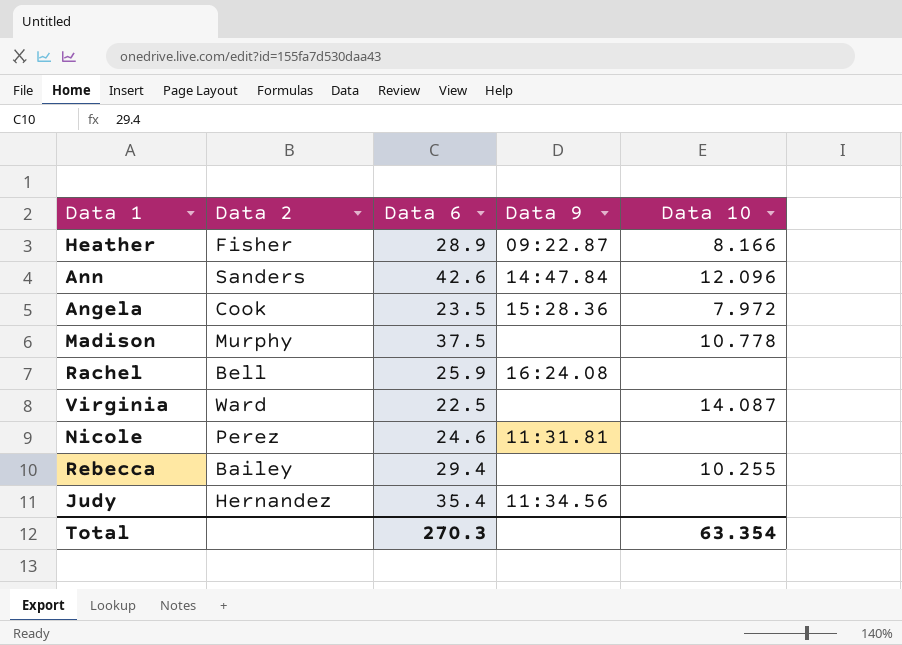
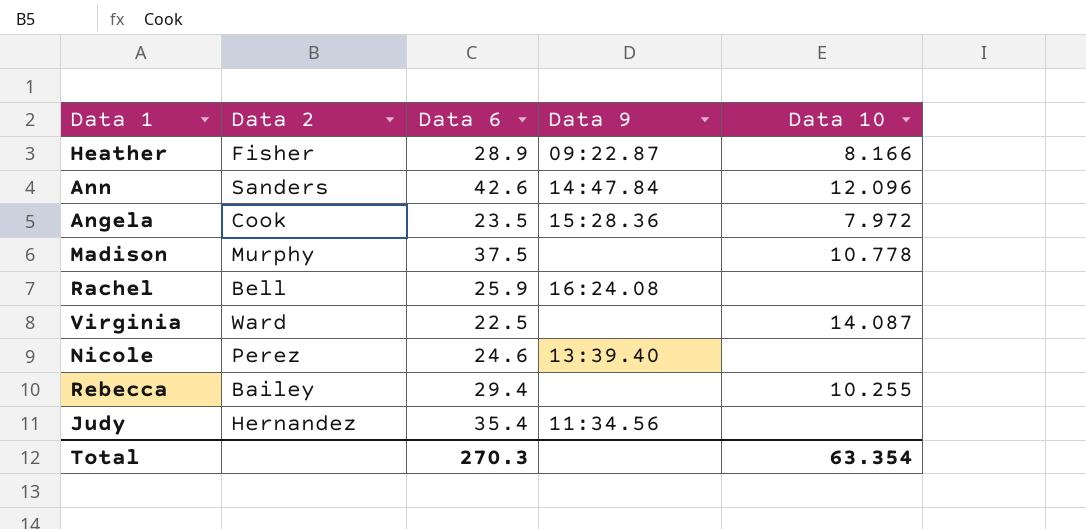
Nicole | Data 9: 11:31.81 -> 13:39.40

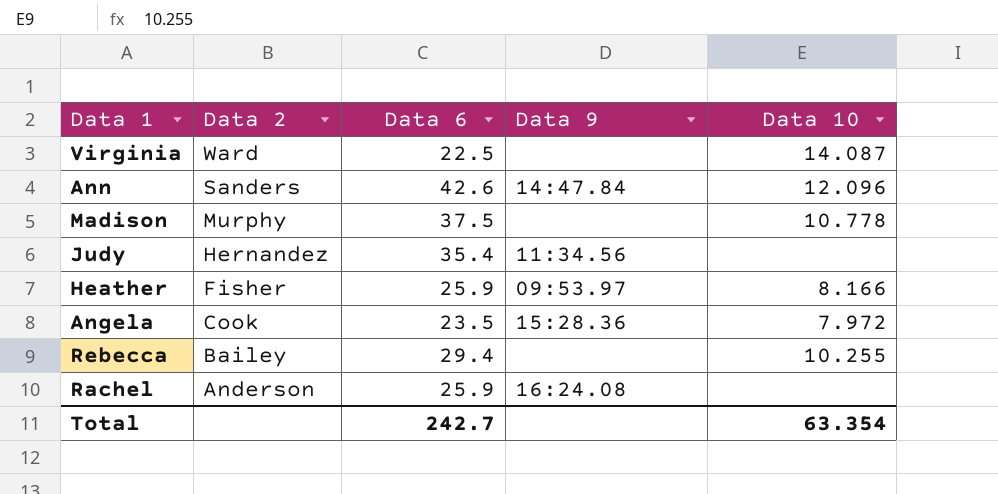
row order: none -> Data 2 descending
row Nicole: Perez | 24.6 | 13:39.40 | none -> none
Heather | Data 6: 28.9 -> 25.9
Heather | Data 9: 09:22.87 -> 09:53.97
Rachel | Data 2: Bell -> Anderson
Total | Data 6: 270.3 -> 242.7

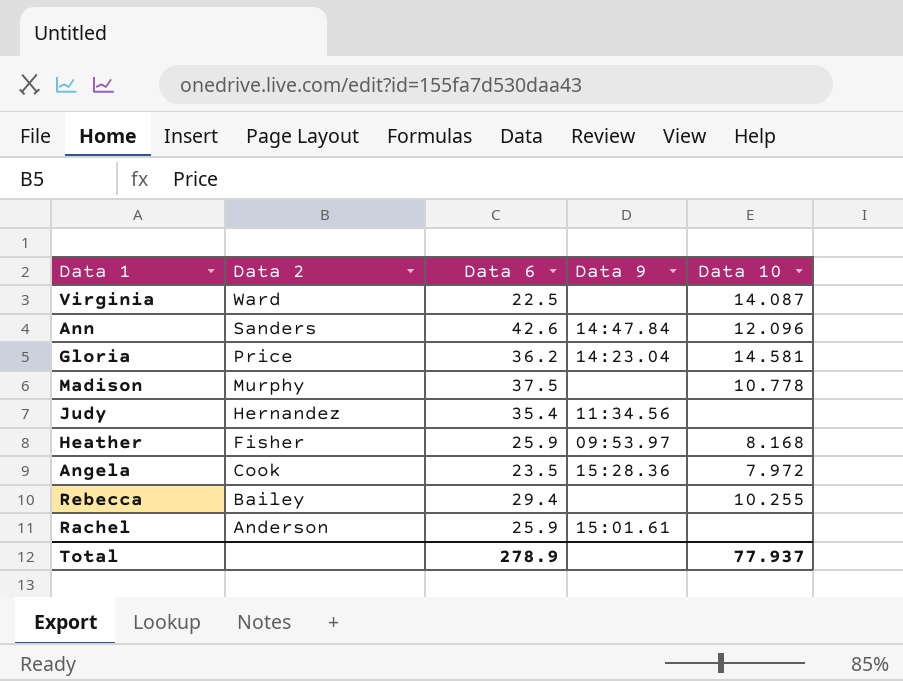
row Gloria: none -> Price | 36.2 | 14:23.04 | 14.581
Heather | Data 10: 8.166 -> 8.168
Rachel | Data 9: 16:24.08 -> 15:01.61
Total | Data 6: 242.7 -> 278.9
Total | Data 10: 63.354 -> 77.937

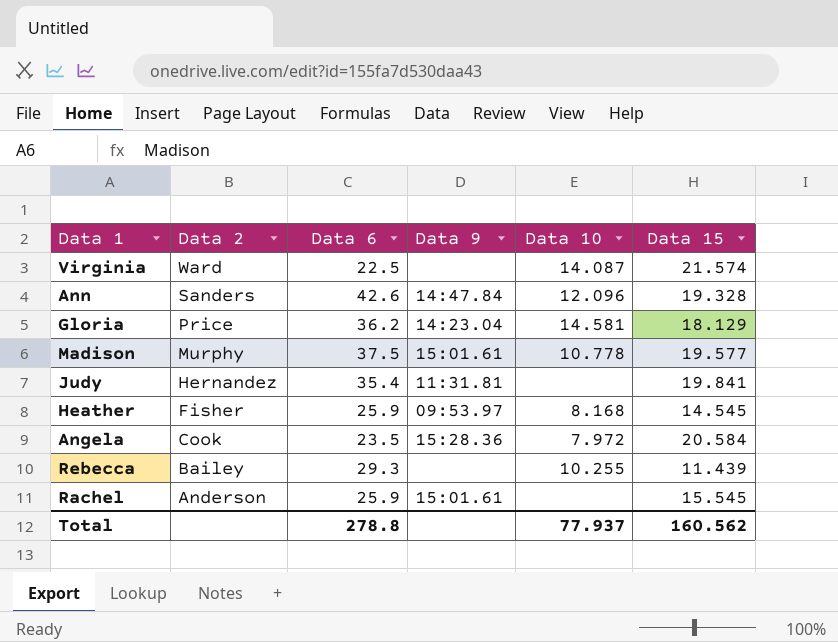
column Data 15 | position: none -> 6
Madison | Data 9: none -> 15:01.61
Judy | Data 9: 11:34.56 -> 11:31.81
Rebecca | Data 6: 29.4 -> 29.3
Total | Data 6: 278.9 -> 278.8

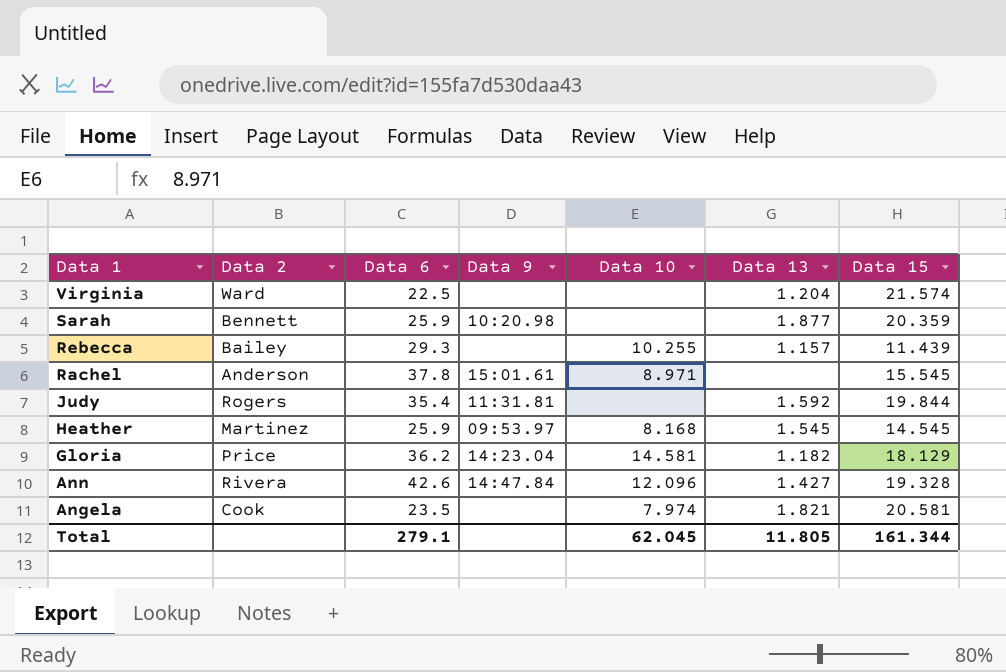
row order: Data 2 descending -> Data 1 descending
column Data 13 | position: none -> 6
row Madison: Murphy | 37.5 | 15:01.61 | 10.778 | 19.577 -> none
Virginia | Data 10: 14.087 -> none
row Sarah: none -> Bennett | 25.9 | 10:20.98 | none | 1.877 | 20.359
Rachel | Data 6: 25.9 -> 37.8
Rachel | Data 10: none -> 8.971
Judy | Data 2: Hernandez -> Rogers
Judy | Data 15: 19.841 -> 19.844
Heather | Data 2: Fisher -> Martinez
Ann | Data 2: Sanders -> Rivera
Angela | Data 9: 15:28.36 -> none
Angela | Data 10: 7.972 -> 7.974
Angela | Data 15: 20.584 -> 20.581
Total | Data 6: 278.8 -> 279.1
Total | Data 10: 77.937 -> 62.045
Total | Data 15: 160.562 -> 161.344

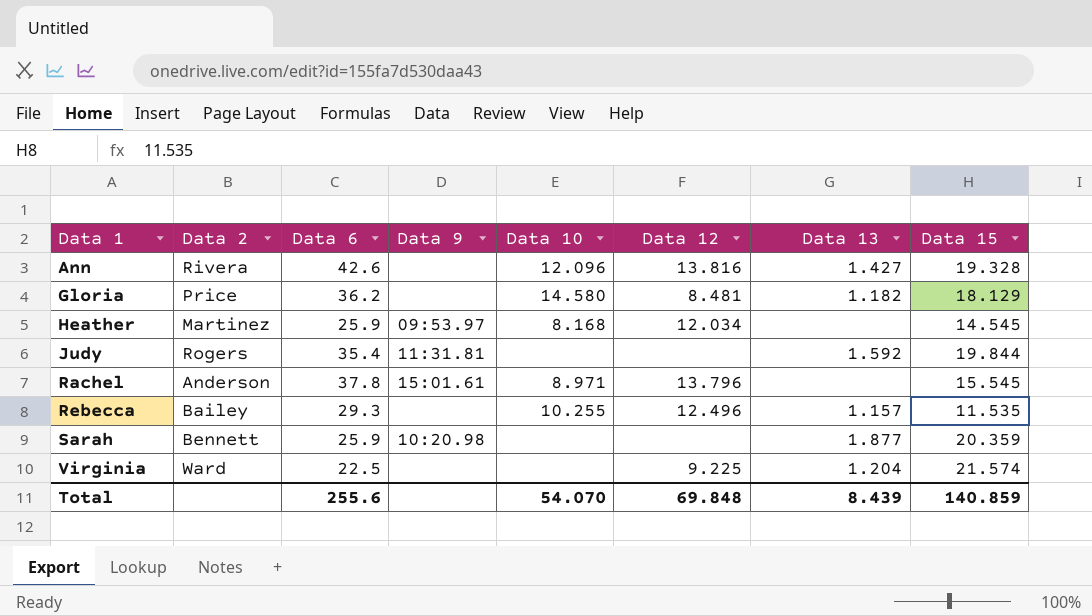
row order: Data 1 descending -> Data 1 ascending
column Data 12 | position: none -> 6
row Angela: Cook | 23.5 | none | 7.974 | 1.821 | 20.581 -> none
Ann | Data 9: 14:47.84 -> none
Gloria | Data 9: 14:23.04 -> none
Gloria | Data 10: 14.581 -> 14.580
Heather | Data 13: 1.545 -> none
Rebecca | Data 15: 11.439 -> 11.535
Total | Data 6: 279.1 -> 255.6
Total | Data 10: 62.045 -> 54.070
Total | Data 13: 11.805 -> 8.439
Total | Data 15: 161.344 -> 140.859

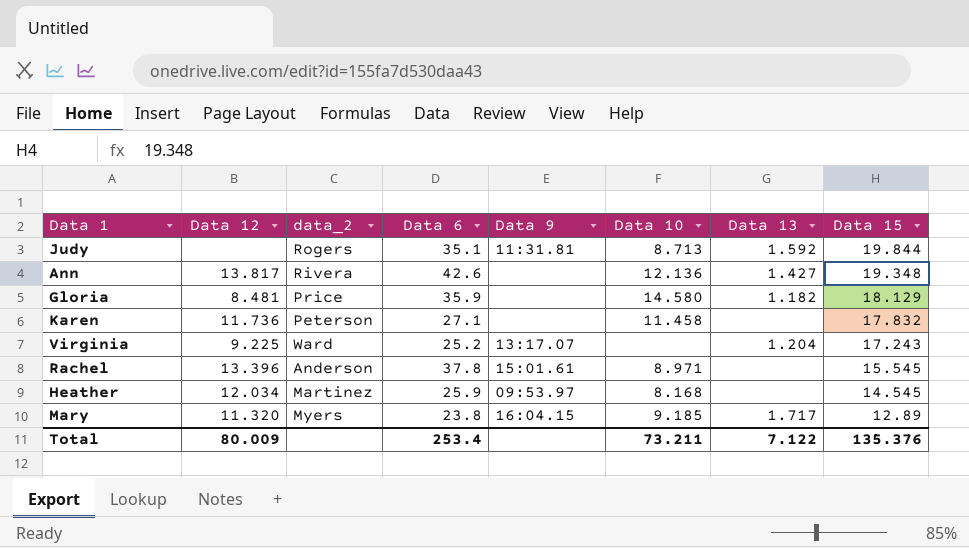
row order: Data 1 ascending -> Data 15 descending
column Data 12 | position: 6 -> 2
column name: Data 2 -> data_2
row Rebecca: Bailey | 29.3 | none | 10.255 | 12.496 | 1.157 | 11.535 -> none
row Sarah: Bennett | 25.9 | 10:20.98 | none | none | 1.877 | 20.359 -> none
Judy | Data 6: 35.4 -> 35.1
Judy | Data 10: none -> 8.713
Ann | Data 12: 13.816 -> 13.817
Ann | Data 10: 12.096 -> 12.136
Ann | Data 15: 19.328 -> 19.348
Gloria | Data 6: 36.2 -> 35.9
row Karen: none -> 11.736 | Peterson | 27.1 | none | 11.458 | none | 17.832
Virginia | Data 6: 22.5 -> 25.2
Virginia | Data 9: none -> 13:17.07
Virginia | Data 15: 21.574 -> 17.243
Rachel | Data 12: 13.796 -> 13.396
row Mary: none -> 11.320 | Myers | 23.8 | 16:04.15 | 9.185 | 1.717 | 12.89
Total | Data 12: 69.848 -> 80.009
Total | Data 6: 255.6 -> 253.4
Total | Data 10: 54.070 -> 73.211
Total | Data 13: 8.439 -> 7.122
Total | Data 15: 140.859 -> 135.376

